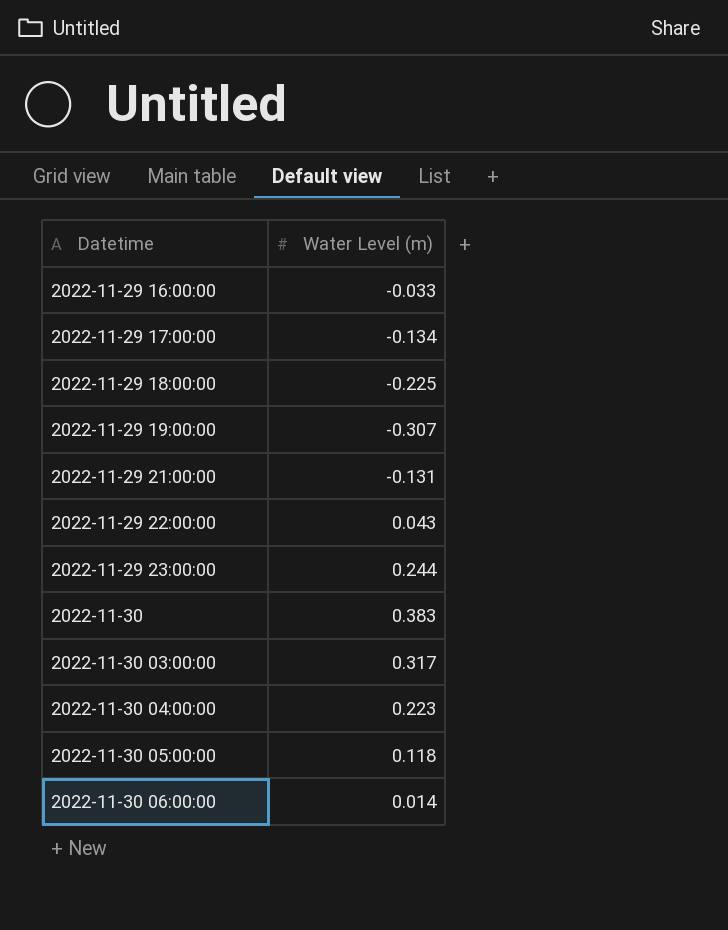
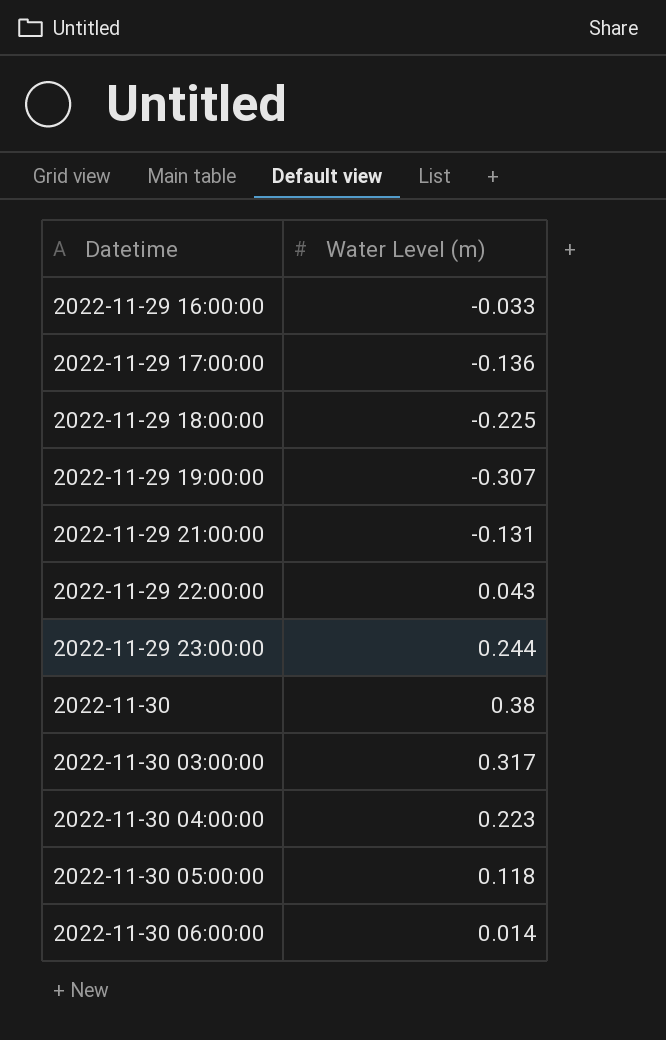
2022-11-29 17:00:00 | Water Level (m): -0.134 -> -0.136
2022-11-30 | Water Level (m): 0.383 -> 0.38

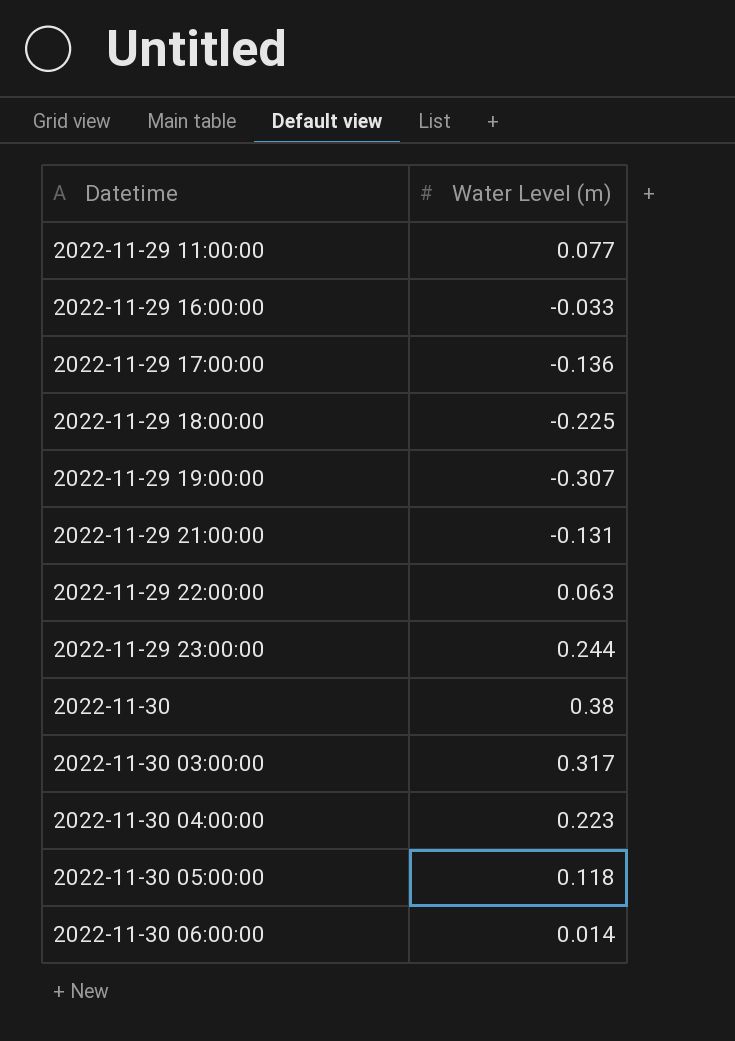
row 2022-11-29 11:00:00: none -> 0.077
2022-11-29 22:00:00 | Water Level (m): 0.043 -> 0.063

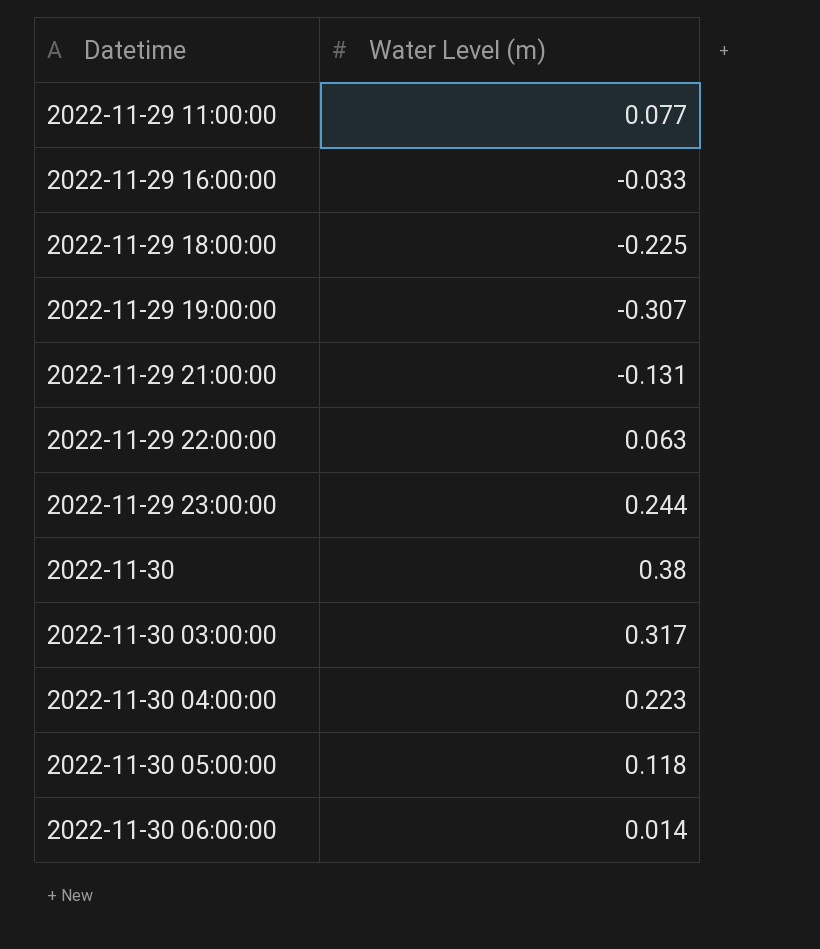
row 2022-11-29 17:00:00: -0.136 -> none

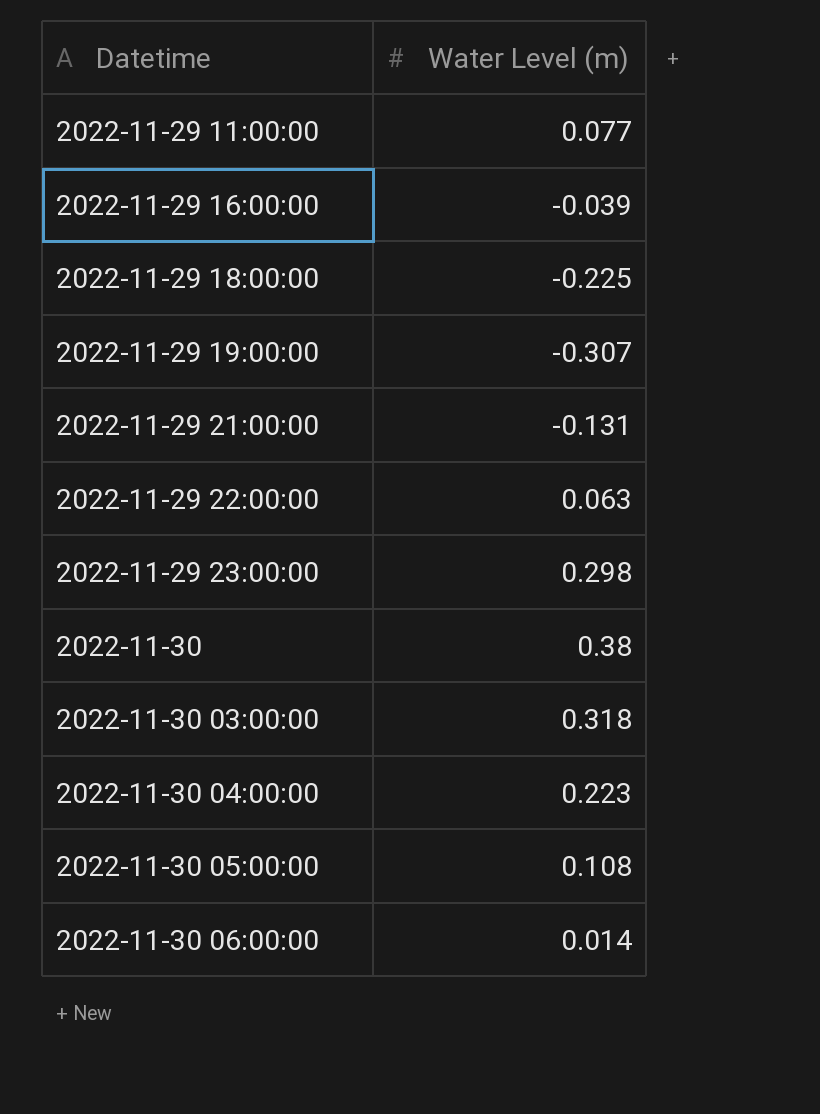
2022-11-29 16:00:00 | Water Level (m): -0.033 -> -0.039
2022-11-29 23:00:00 | Water Level (m): 0.244 -> 0.298
2022-11-30 03:00:00 | Water Level (m): 0.317 -> 0.318
2022-11-30 05:00:00 | Water Level (m): 0.118 -> 0.108

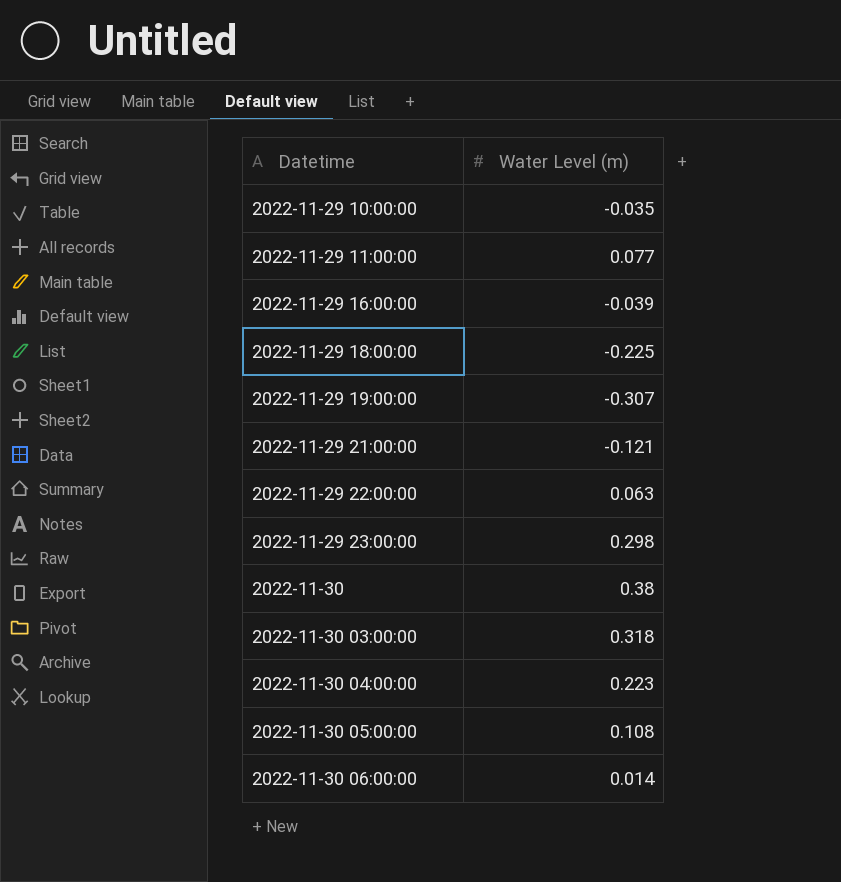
row 2022-11-29 10:00:00: none -> -0.035
2022-11-29 21:00:00 | Water Level (m): -0.131 -> -0.121

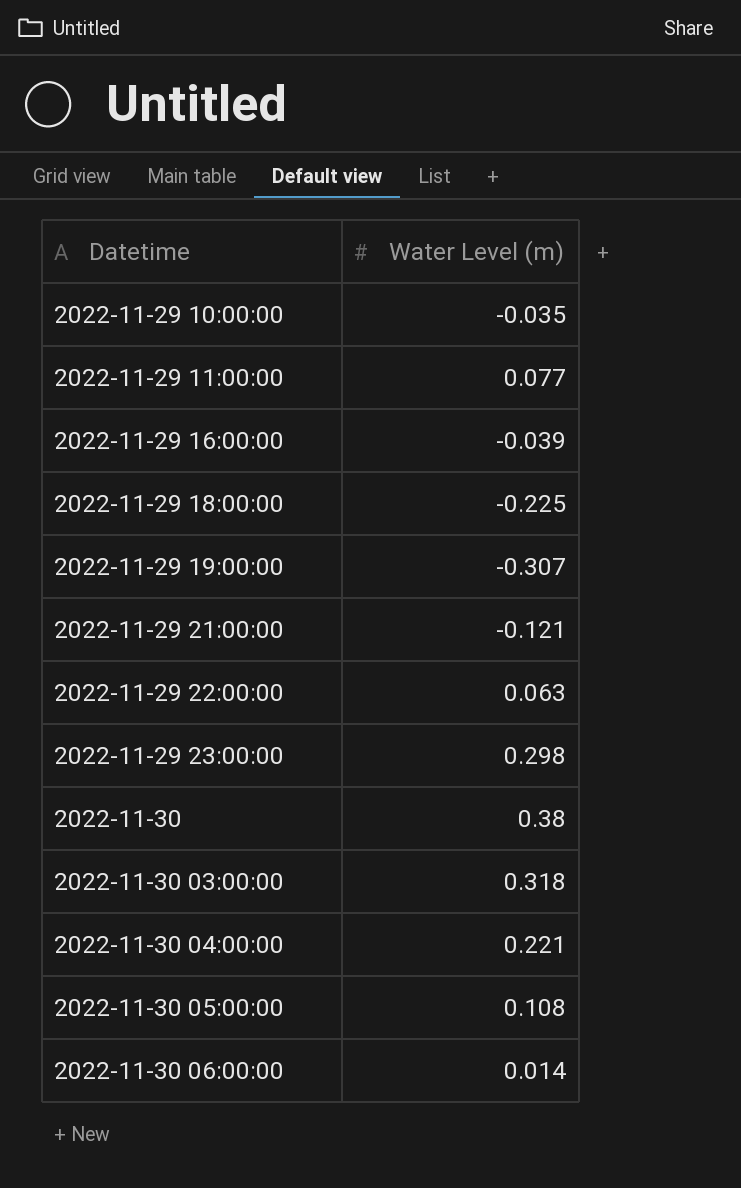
2022-11-30 04:00:00 | Water Level (m): 0.223 -> 0.221

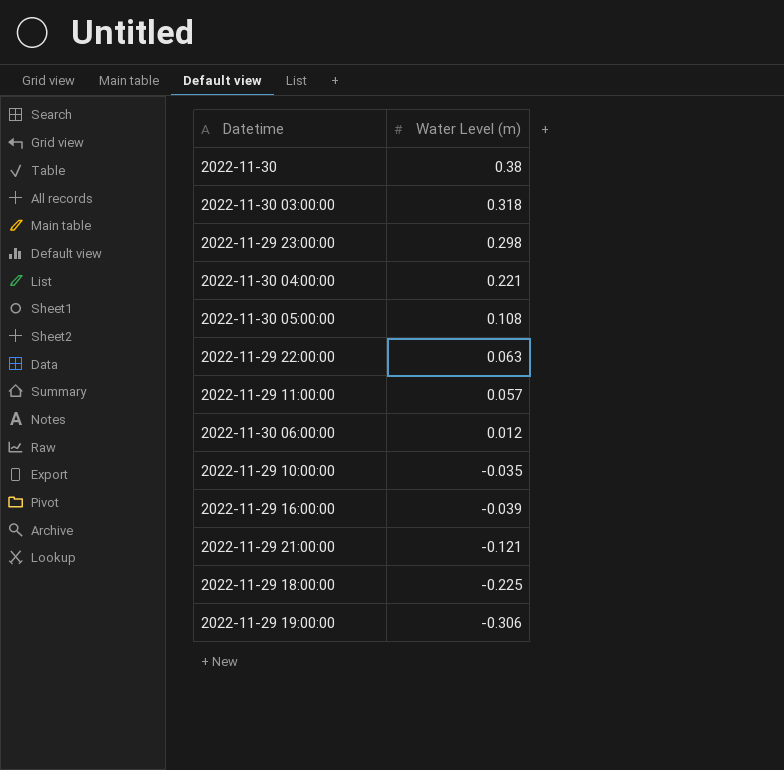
row order: Datetime ascending -> Water Level (m) descending
2022-11-29 11:00:00 | Water Level (m): 0.077 -> 0.057
2022-11-30 06:00:00 | Water Level (m): 0.014 -> 0.012
2022-11-29 19:00:00 | Water Level (m): -0.307 -> -0.306

